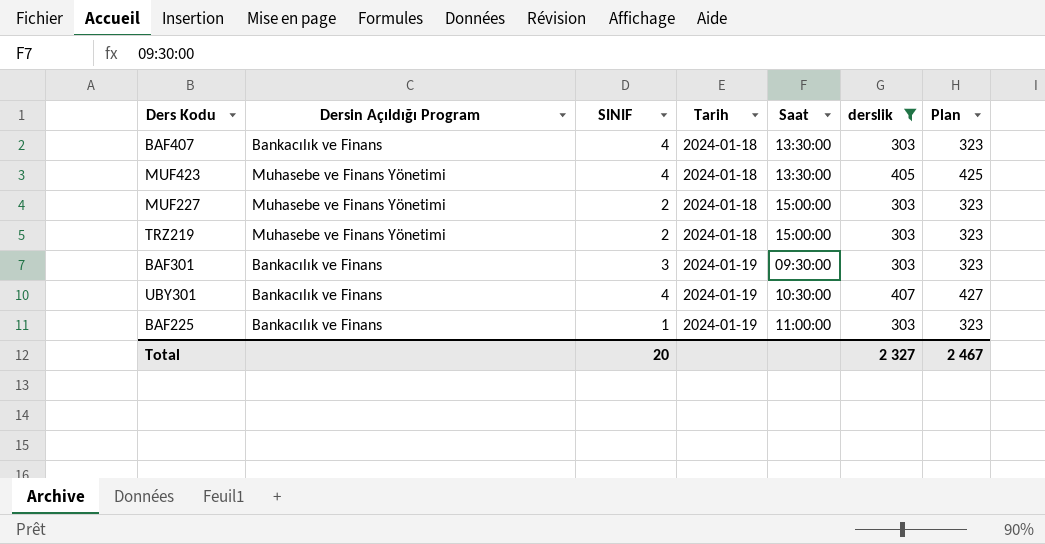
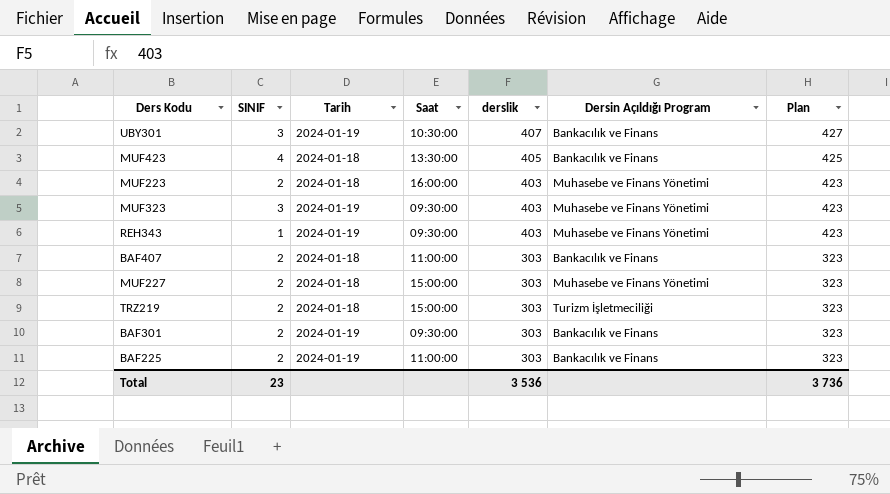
filter: derslik != 403 -> none
row order: Tarih ascending -> derslik descending
column Dersin Açıldığı Program | position: 2 -> 6
UBY301 | SINIF: 4 -> 3
MUF423 | Dersin Açıldığı Program: Muhasebe ve Finans Yönetimi -> Bankacılık ve Finans
BAF407 | SINIF: 4 -> 2
BAF407 | Saat: 13:30:00 -> 11:00:00
TRZ219 | Dersin Açıldığı Program: Muhasebe ve Finans Yönetimi -> Turizm İşletmeciliği
BAF301 | SINIF: 3 -> 2
BAF225 | SINIF: 1 -> 2
Total | SINIF: 20 -> 23
Total | derslik: 2 327 -> 3 536
Total | Plan: 2 467 -> 3 736

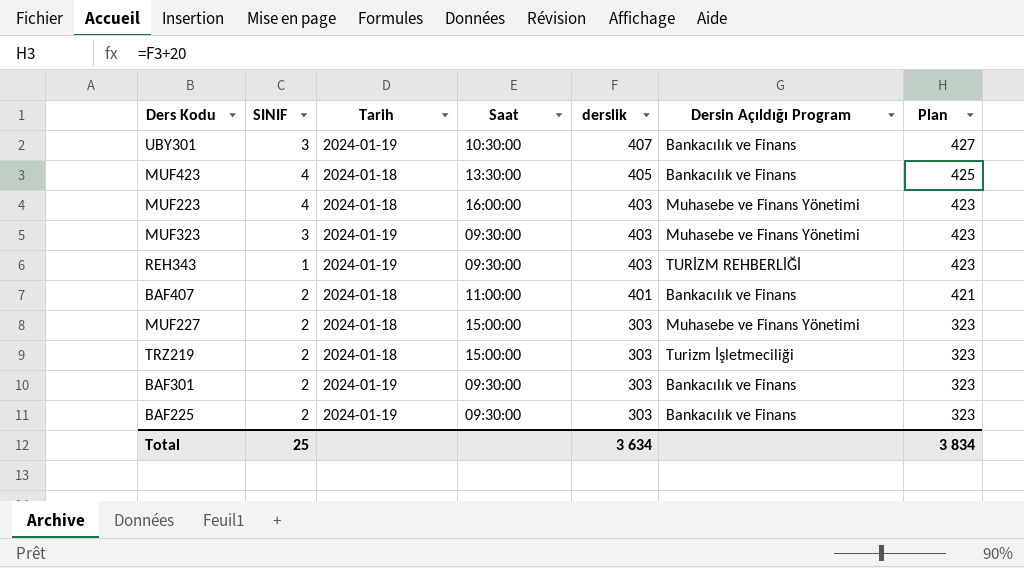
MUF223 | SINIF: 2 -> 4
REH343 | Dersin Açıldığı Program: Muhasebe ve Finans Yönetimi -> TURİZM REHBERLİĞİ
BAF407 | derslik: 303 -> 401
BAF407 | Plan: 323 -> 421
BAF225 | Saat: 11:00:00 -> 09:30:00
Total | SINIF: 23 -> 25
Total | derslik: 3 536 -> 3 634
Total | Plan: 3 736 -> 3 834

